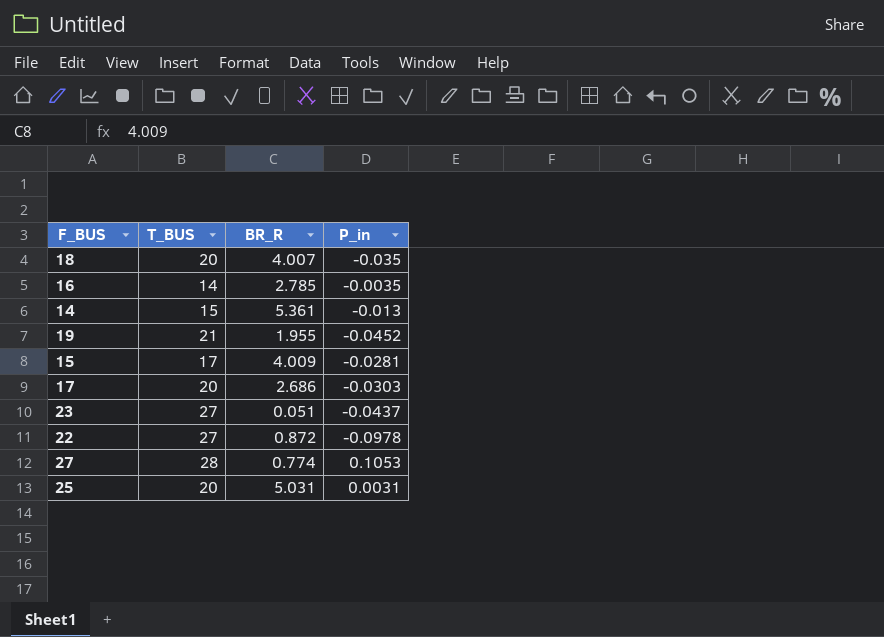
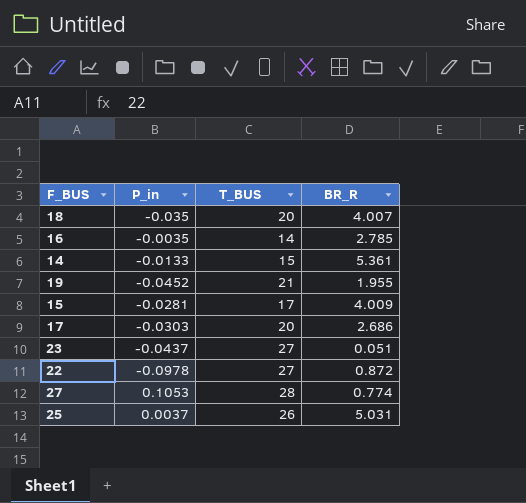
column P_in | position: 4 -> 2
14 | P_in: -0.013 -> -0.0133
25 | P_in: 0.0031 -> 0.0037
25 | T_BUS: 20 -> 26

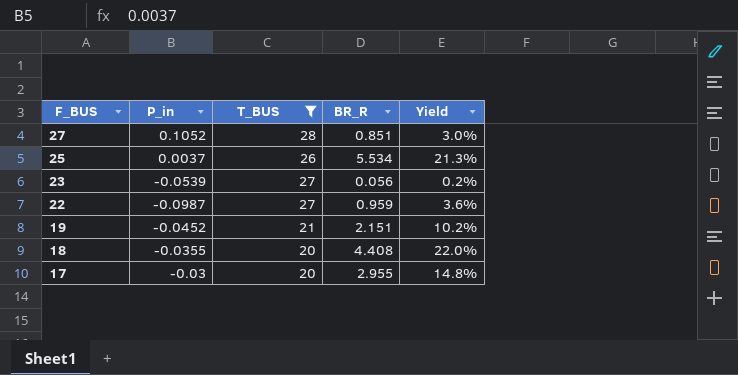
filter: none -> T_BUS >= 20
row order: none -> F_BUS descending
column Yield | formula: none -> [BR_R] / [T_BUS]
27 | P_in: 0.1053 -> 0.1052
27 | BR_R: 0.774 -> 0.851
25 | BR_R: 5.031 -> 5.534
23 | P_in: -0.0437 -> -0.0539
23 | BR_R: 0.051 -> 0.056
22 | P_in: -0.0978 -> -0.0987
22 | BR_R: 0.872 -> 0.959
19 | BR_R: 1.955 -> 2.151
18 | P_in: -0.035 -> -0.0355
18 | BR_R: 4.007 -> 4.408
17 | P_in: -0.0303 -> -0.03
17 | BR_R: 2.686 -> 2.955

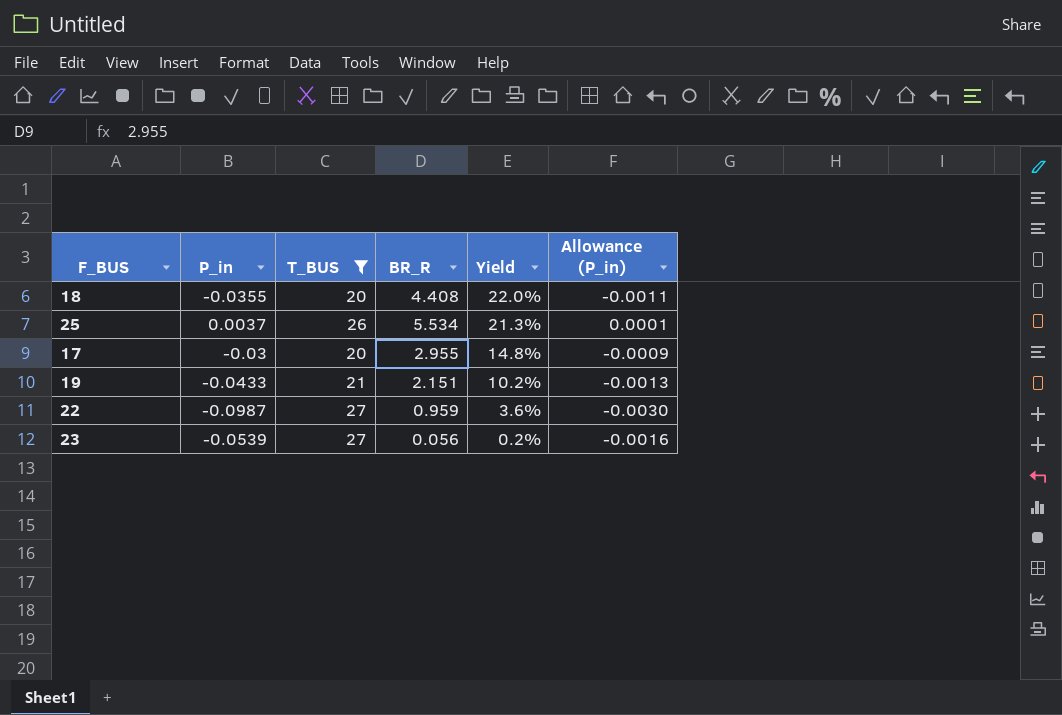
row order: F_BUS descending -> Yield descending
column Allowance (P_in) | formula: none -> [P_in] * 0.03
row 27: 0.1052 | 28 | 0.851 | 3.0% -> none
19 | P_in: -0.0452 -> -0.0433

